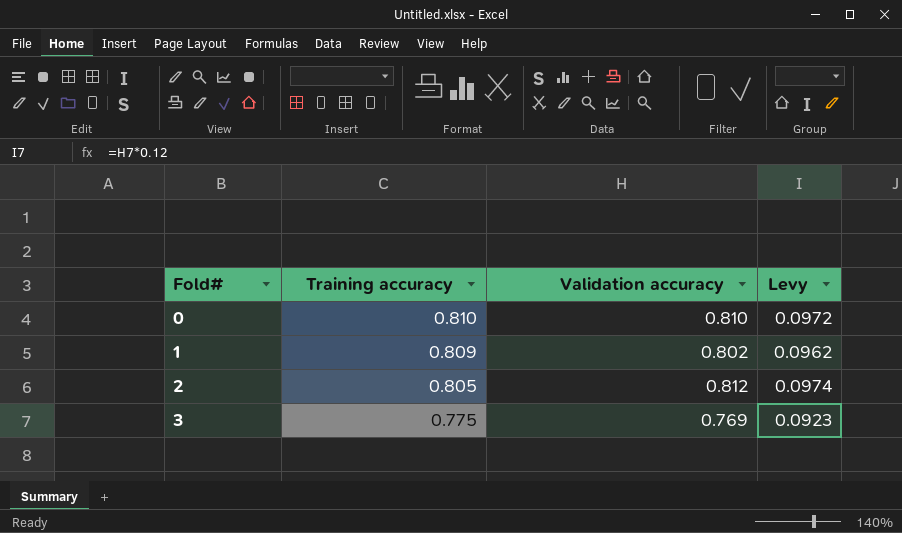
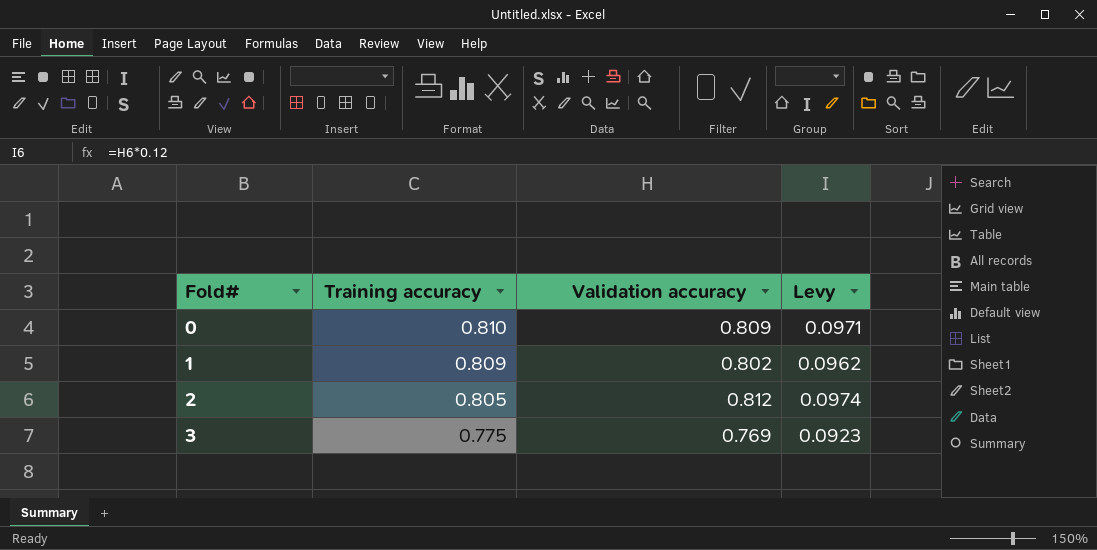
0 | Validation accuracy: 0.810 -> 0.809
0 | Levy: 0.0972 -> 0.0971

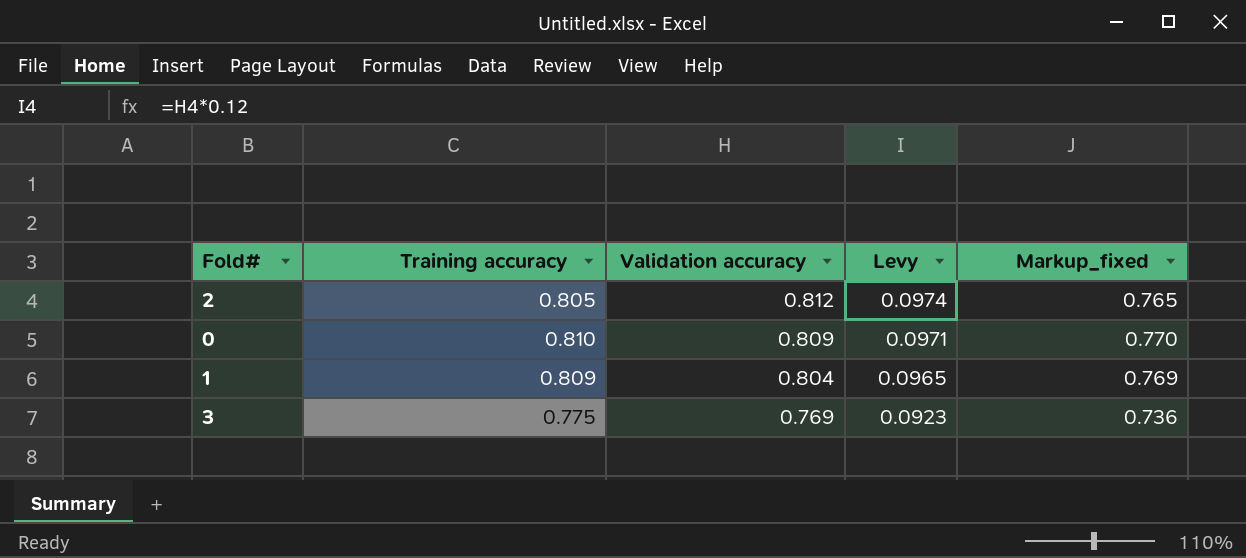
row order: Fold# ascending -> Validation accuracy descending
column Markup_fixed | formula: none -> [Training accuracy] * 0.95
1 | Validation accuracy: 0.802 -> 0.804
1 | Levy: 0.0962 -> 0.0965

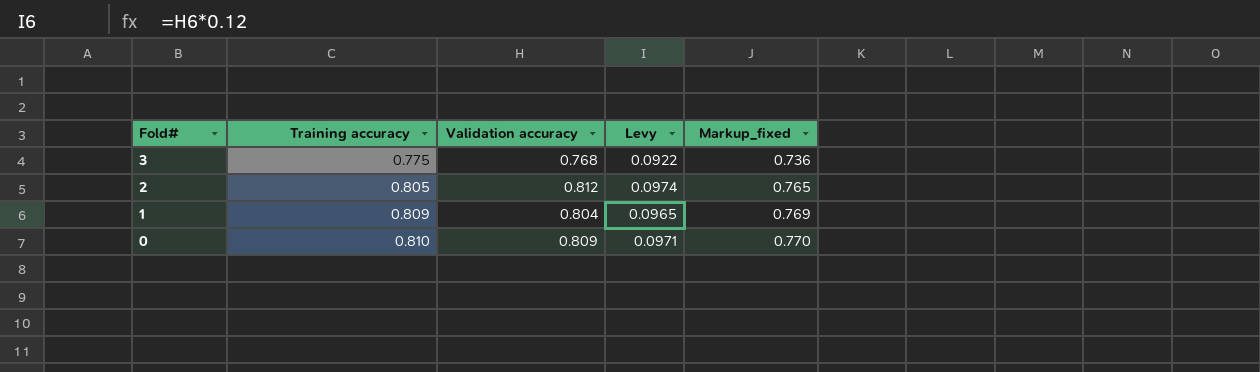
row order: Validation accuracy descending -> Fold# descending
3 | Validation accuracy: 0.769 -> 0.768
3 | Levy: 0.0923 -> 0.0922

